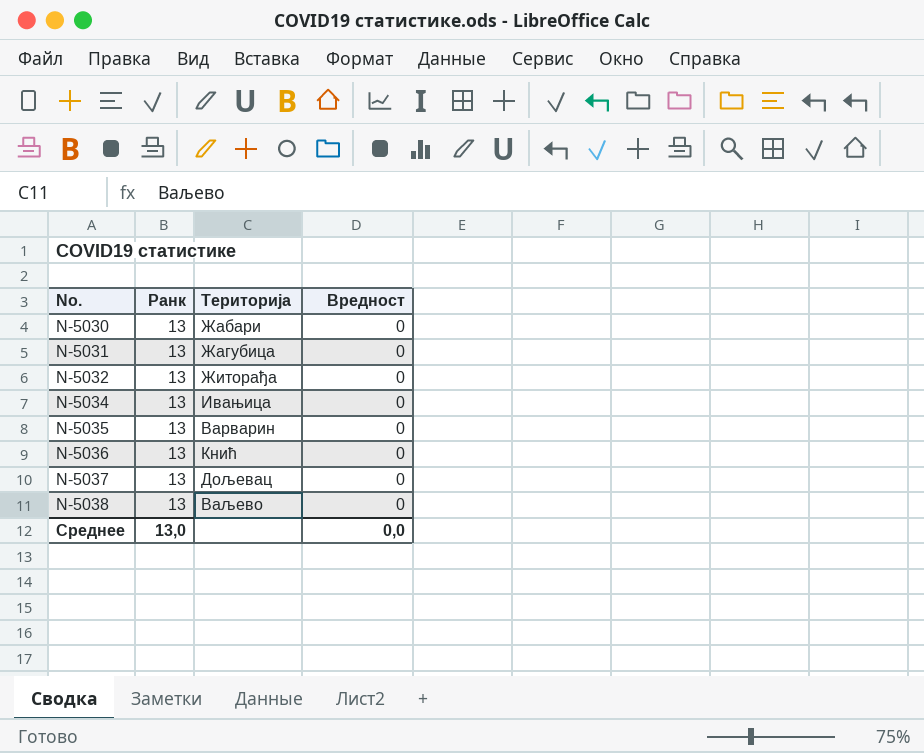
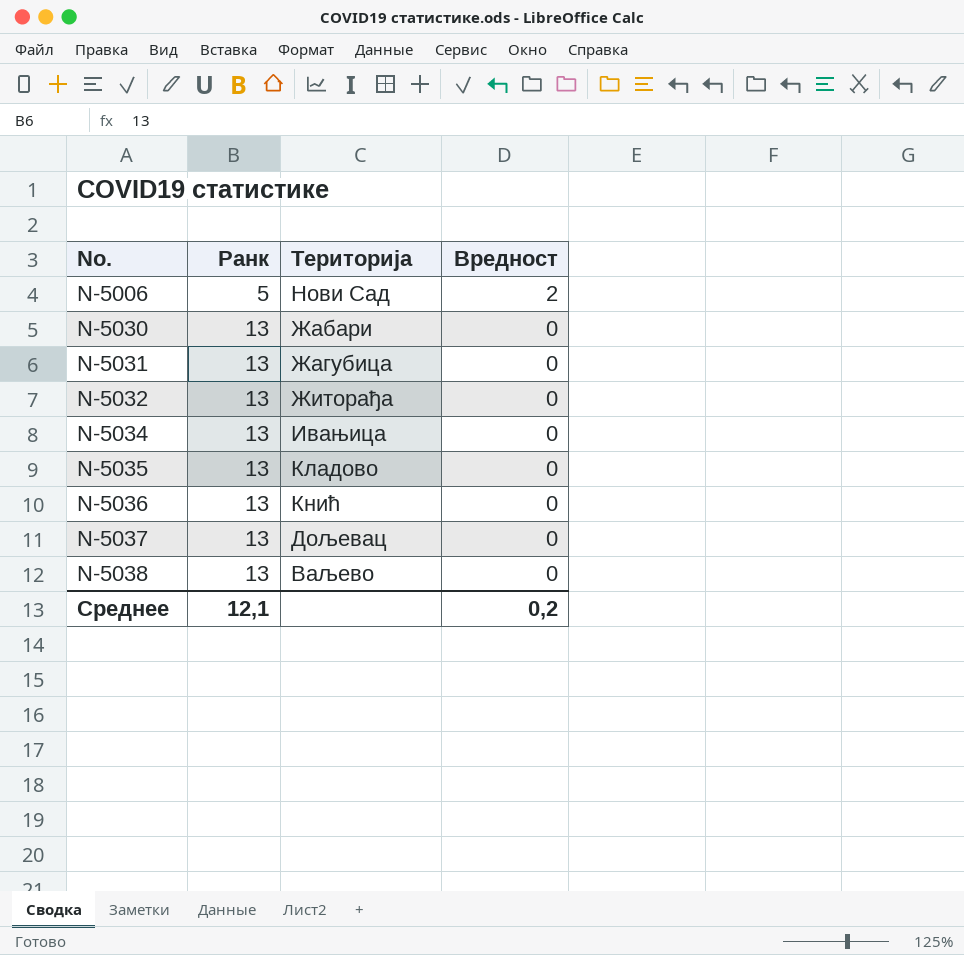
row N-5006: none -> 5 | Нови Сад | 2
N-5035 | Територија: Варварин -> Кладово
Среднее | Ранк: 13,0 -> 12,1
Среднее | Вредност: 0,0 -> 0,2

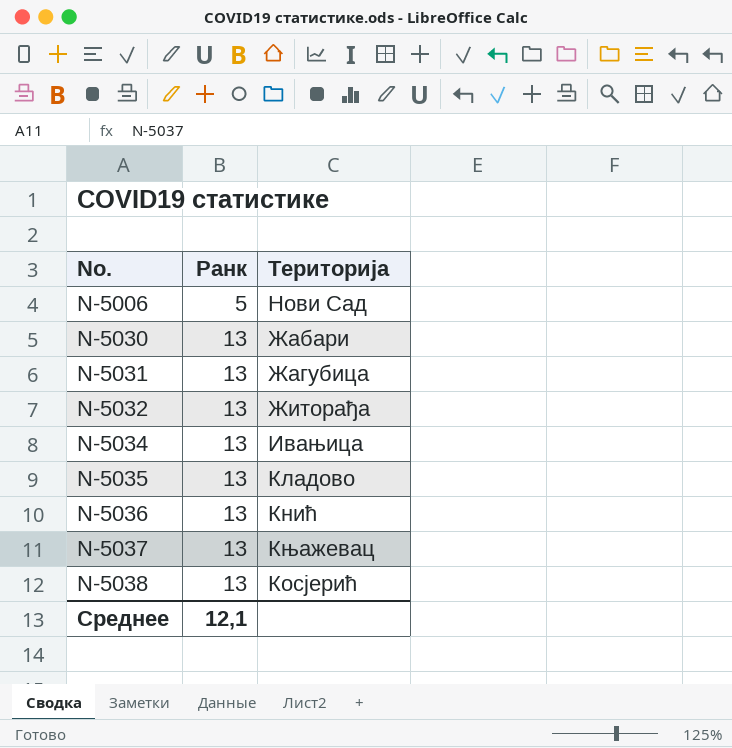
column Вредност | position: 4 -> none
N-5037 | Територија: Дољевац -> Књажевац
N-5038 | Територија: Ваљево -> Косјерић

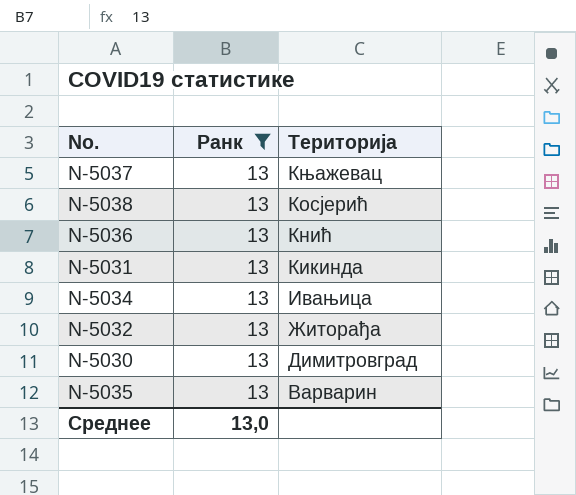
filter: none -> Ранк = 13
row order: No. ascending -> Територија descending
N-5031 | Територија: Жагубица -> Кикинда
N-5030 | Територија: Жабари -> Димитровград
N-5035 | Територија: Кладово -> Варварин
Среднее | Ранк: 12,1 -> 13,0

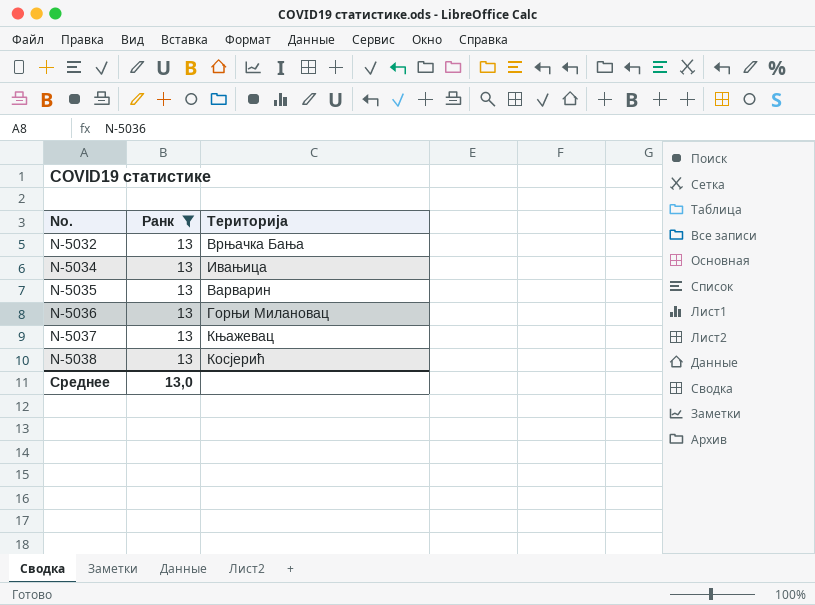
row order: Територија descending -> No. ascending
row N-5031: 13 | Кикинда -> none
row N-5030: 13 | Димитровград -> none
N-5032 | Територија: Житорађа -> Врњачка Бања
N-5036 | Територија: Кнић -> Горњи Милановац

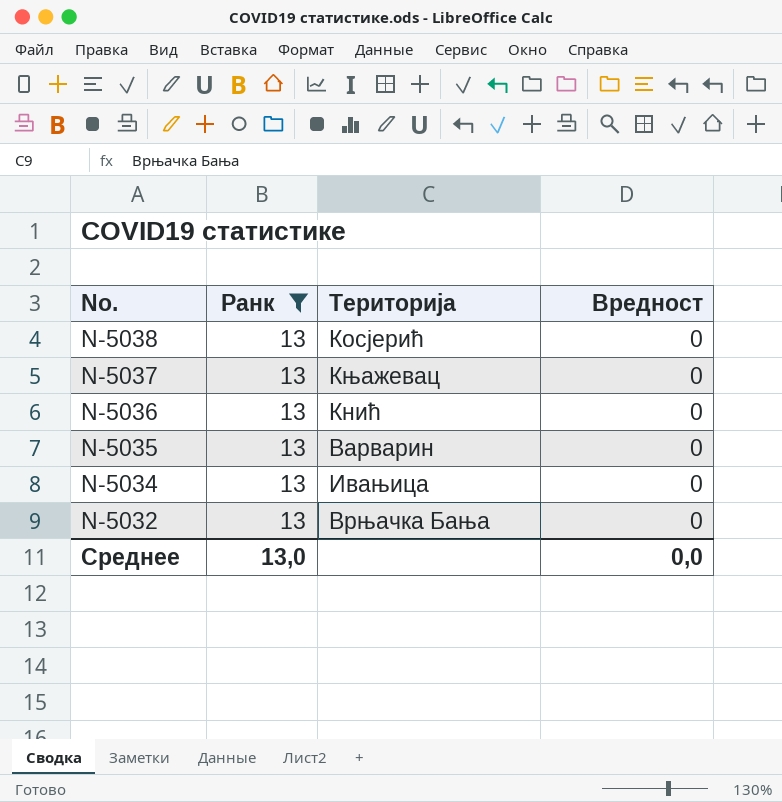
row order: No. ascending -> No. descending
column Вредност | position: none -> 4
N-5036 | Територија: Горњи Милановац -> Кнић

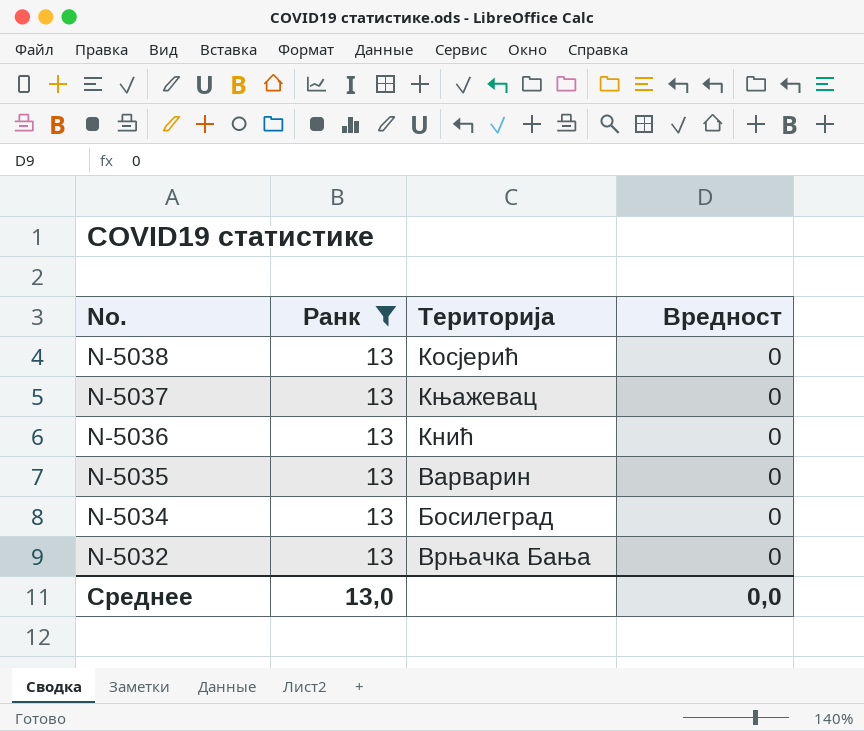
N-5034 | Територија: Ивањица -> Босилеград

